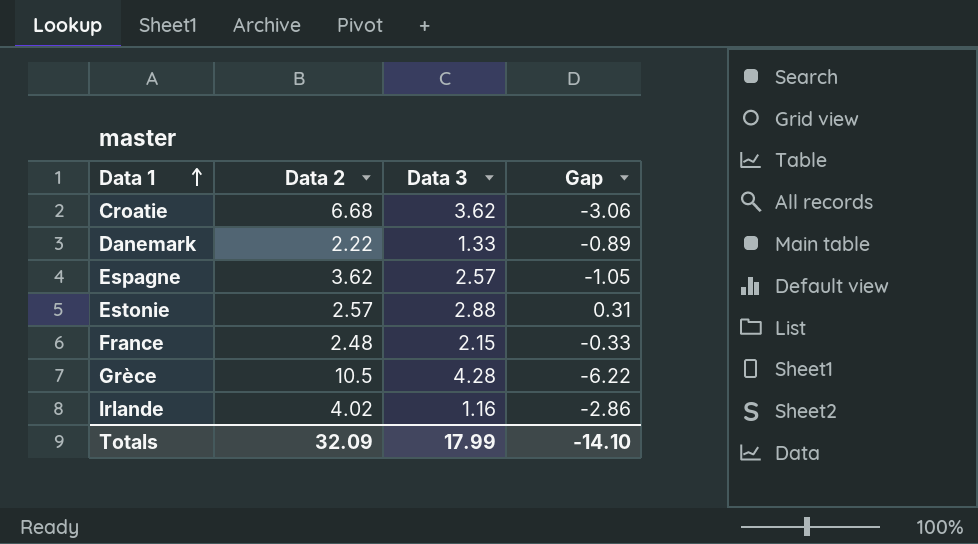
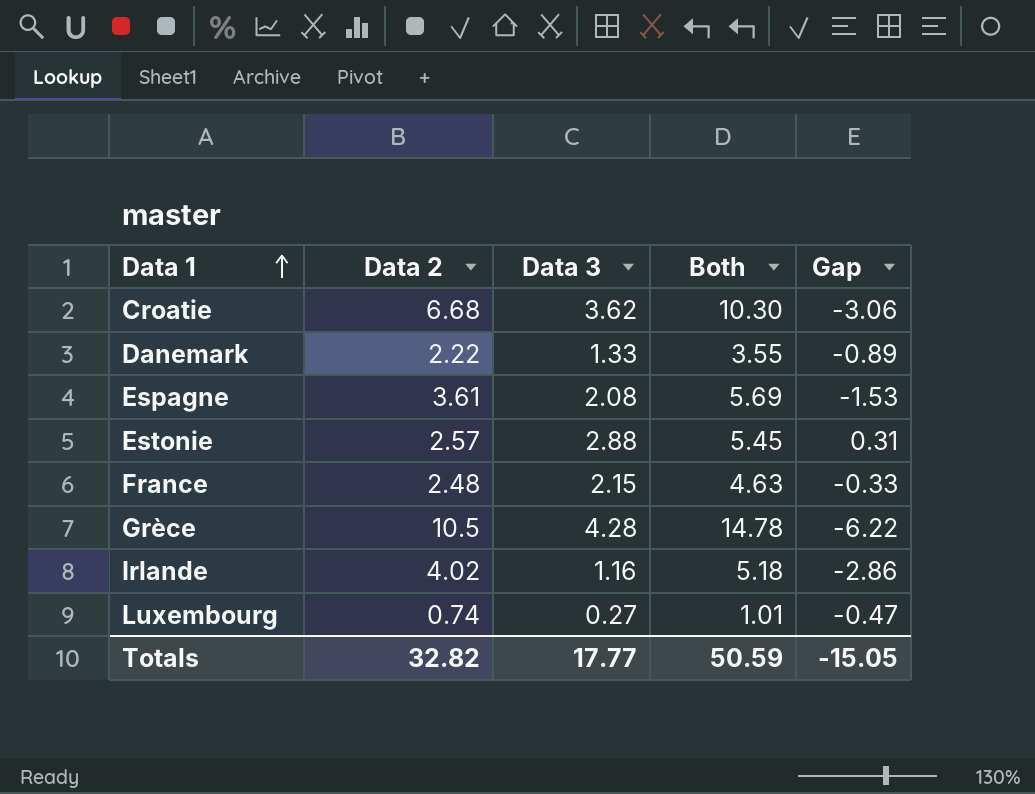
column Both | formula: none -> [Data 2] + [Data 3]
Espagne | Data 2: 3.62 -> 3.61
Espagne | Data 3: 2.57 -> 2.08
Espagne | Gap: -1.05 -> -1.53
row Luxembourg: none -> 0.74 | 0.27 | 1.01 | -0.47
Totals | Data 2: 32.09 -> 32.82
Totals | Data 3: 17.99 -> 17.77
Totals | Gap: -14.10 -> -15.05

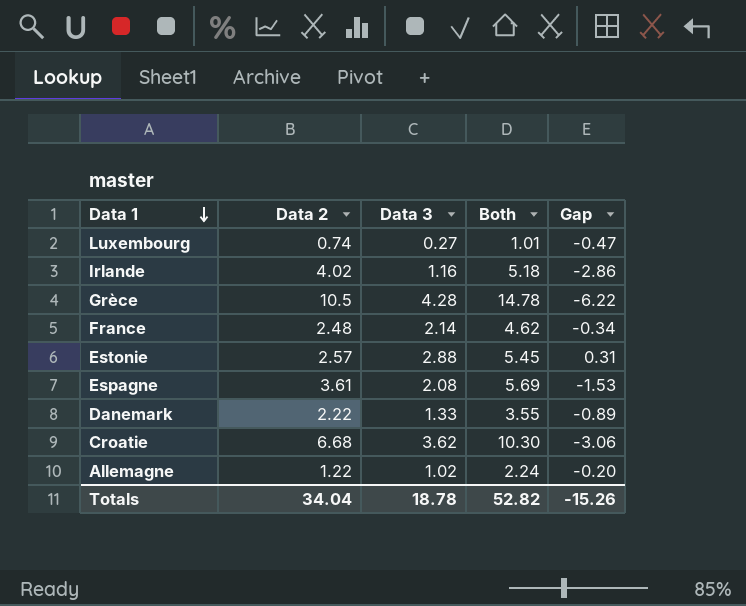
row order: Data 1 ascending -> Data 1 descending
France | Data 3: 2.15 -> 2.14
France | Both: 4.63 -> 4.62
France | Gap: -0.33 -> -0.34
row Allemagne: none -> 1.22 | 1.02 | 2.24 | -0.20
Totals | Data 2: 32.82 -> 34.04
Totals | Data 3: 17.77 -> 18.78
Totals | Both: 50.59 -> 52.82
Totals | Gap: -15.05 -> -15.26

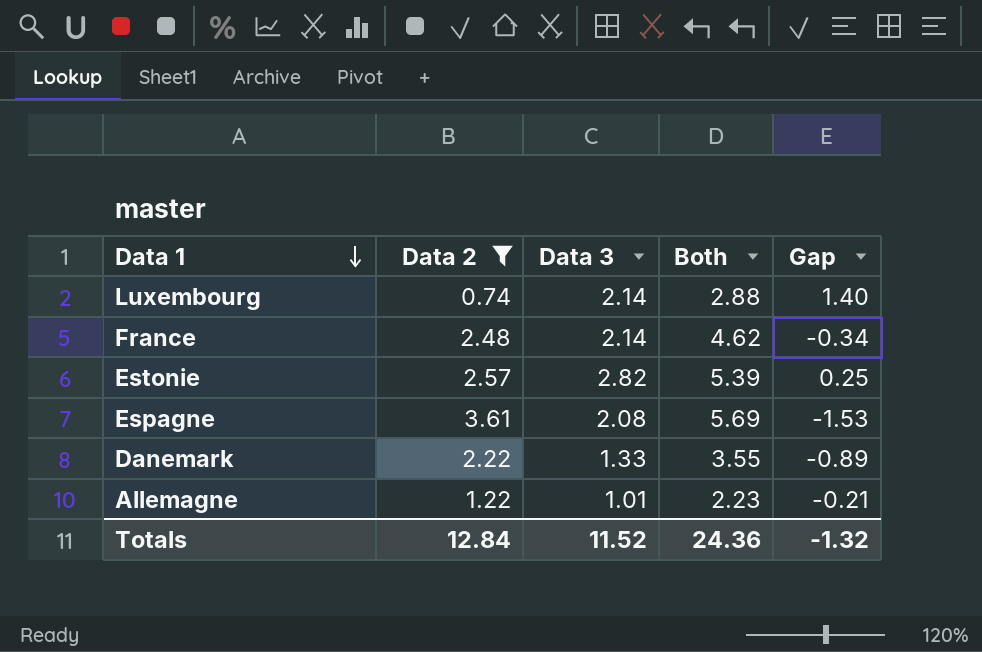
filter: none -> Data 2 <= 3.61
Luxembourg | Data 3: 0.27 -> 2.14
Luxembourg | Both: 1.01 -> 2.88
Luxembourg | Gap: -0.47 -> 1.40
Estonie | Data 3: 2.88 -> 2.82
Estonie | Both: 5.45 -> 5.39
Estonie | Gap: 0.31 -> 0.25
Allemagne | Data 3: 1.02 -> 1.01
Allemagne | Both: 2.24 -> 2.23
Allemagne | Gap: -0.20 -> -0.21
Totals | Data 2: 34.04 -> 12.84
Totals | Data 3: 18.78 -> 11.52
Totals | Both: 52.82 -> 24.36
Totals | Gap: -15.26 -> -1.32

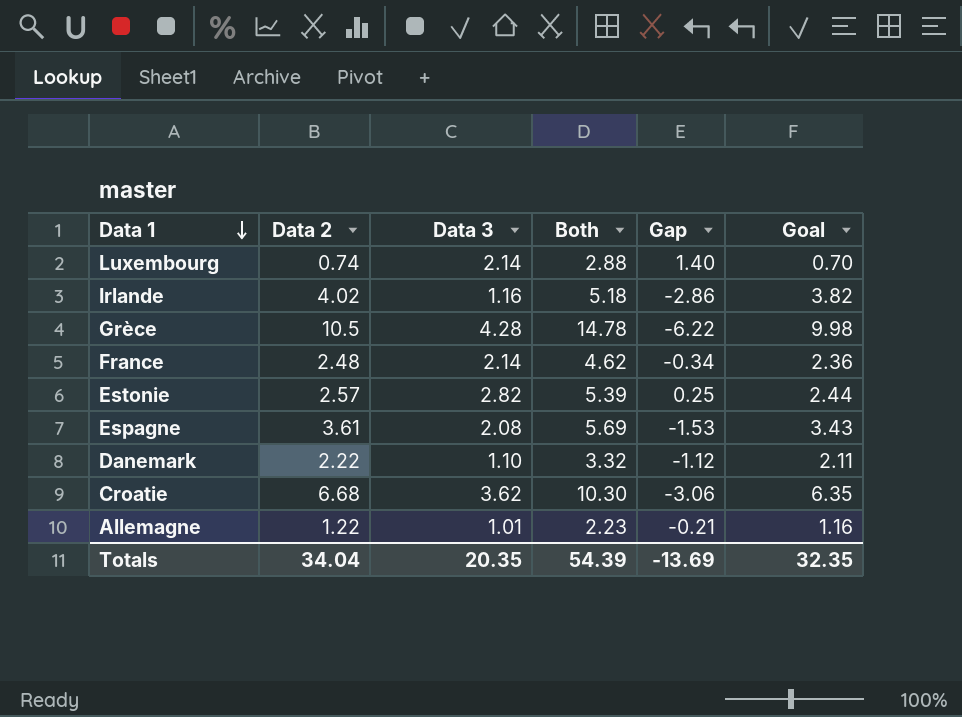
filter: Data 2 <= 3.61 -> none
column Goal | formula: none -> [Data 2] * 0.95
Danemark | Data 3: 1.33 -> 1.10
Danemark | Both: 3.55 -> 3.32
Danemark | Gap: -0.89 -> -1.12
Totals | Data 2: 12.84 -> 34.04
Totals | Data 3: 11.52 -> 20.35
Totals | Both: 24.36 -> 54.39
Totals | Gap: -1.32 -> -13.69

